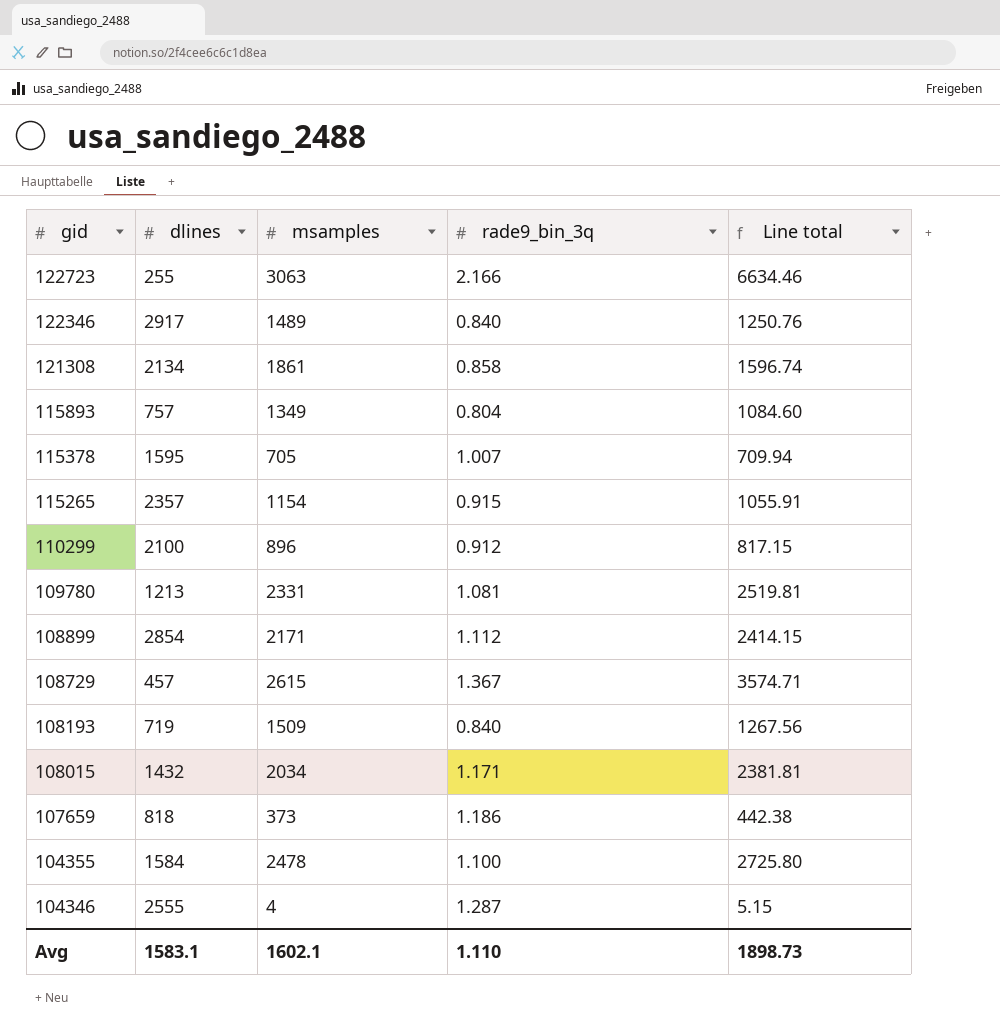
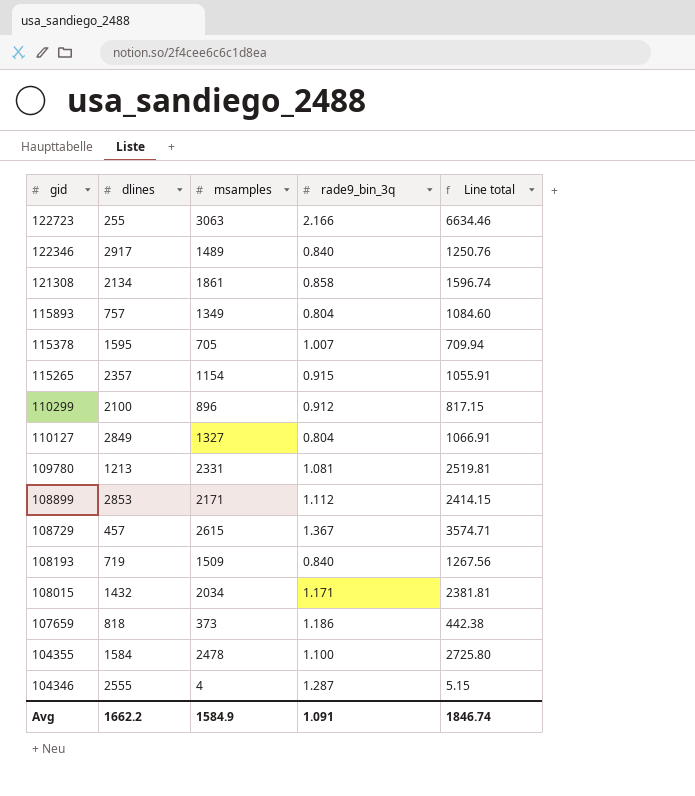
row 110127: none -> 2849 | 1327 | 0.804 | 1066.91
108899 | dlines: 2854 -> 2853
Avg | dlines: 1583.1 -> 1662.2
Avg | msamples: 1602.1 -> 1584.9
Avg | rade9_bin_3q: 1.110 -> 1.091
Avg | Line total: 1898.73 -> 1846.74

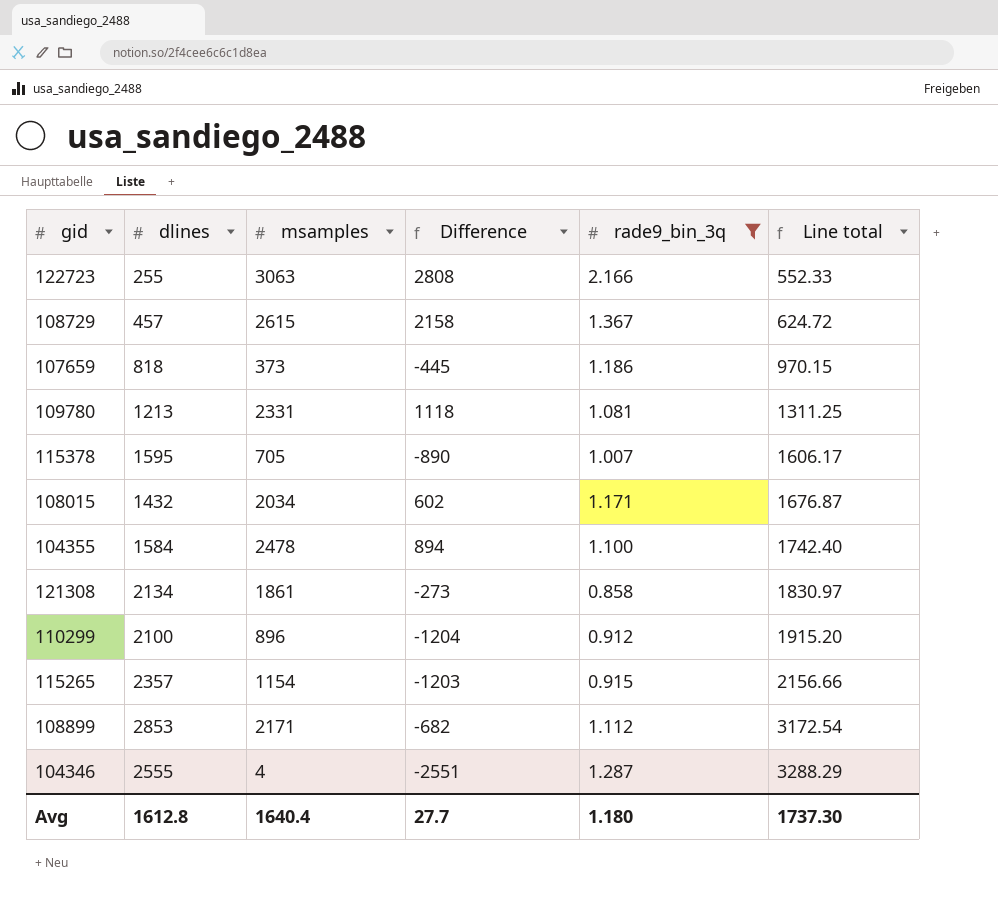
filter: none -> rade9_bin_3q >= 0.858
row order: gid descending -> Line total ascending
column Difference | formula: none -> [msamples] - [dlines]
column Line total | formula: [msamples] * [rade9_bin_3q] -> [dlines] * [rade9_bin_3q]
Avg | dlines: 1662.2 -> 1612.8
Avg | msamples: 1584.9 -> 1640.4
Avg | rade9_bin_3q: 1.091 -> 1.180
Avg | Line total: 1846.74 -> 1737.30

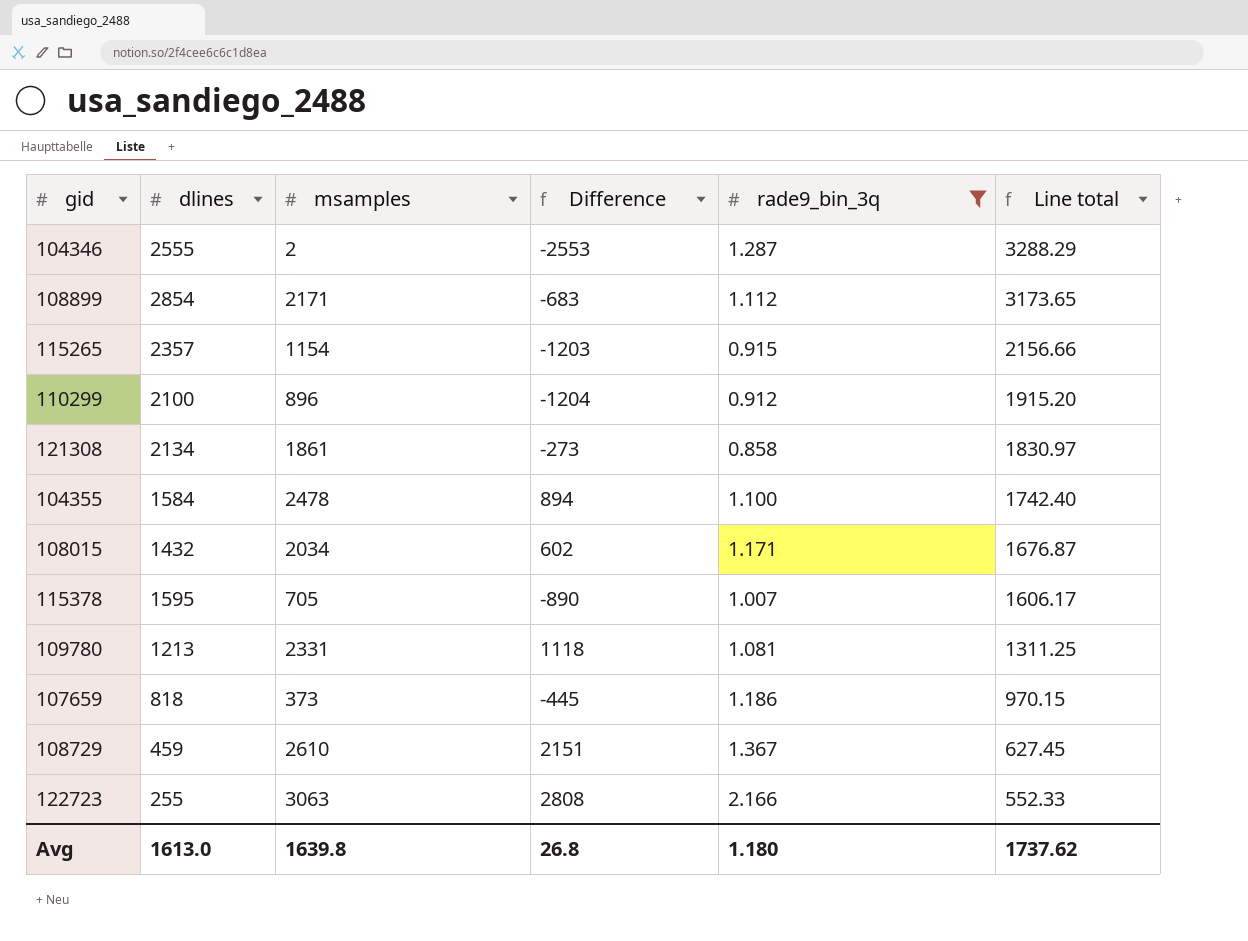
row order: Line total ascending -> Line total descending
104346 | msamples: 4 -> 2
104346 | Difference: -2551 -> -2553
108899 | dlines: 2853 -> 2854
108899 | Difference: -682 -> -683
108899 | Line total: 3172.54 -> 3173.65
108729 | dlines: 457 -> 459
108729 | msamples: 2615 -> 2610
108729 | Difference: 2158 -> 2151
108729 | Line total: 624.72 -> 627.45
Avg | dlines: 1612.8 -> 1613.0
Avg | msamples: 1640.4 -> 1639.8
Avg | Difference: 27.7 -> 26.8
Avg | Line total: 1737.30 -> 1737.62

